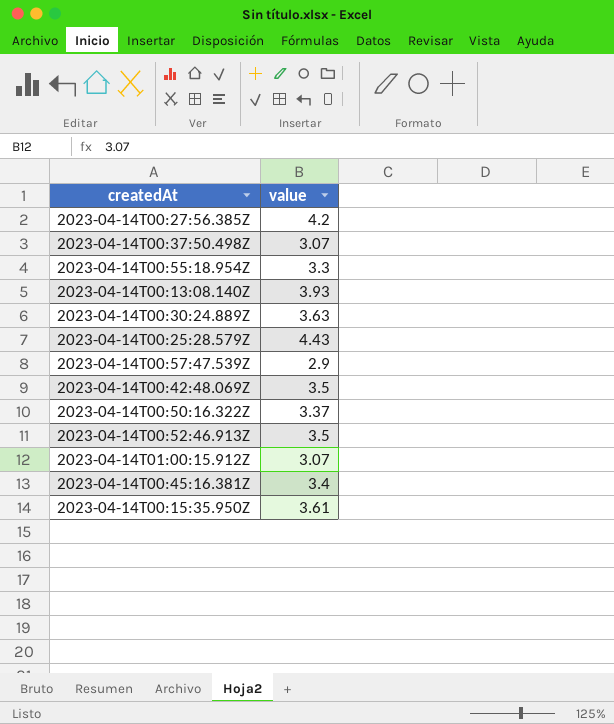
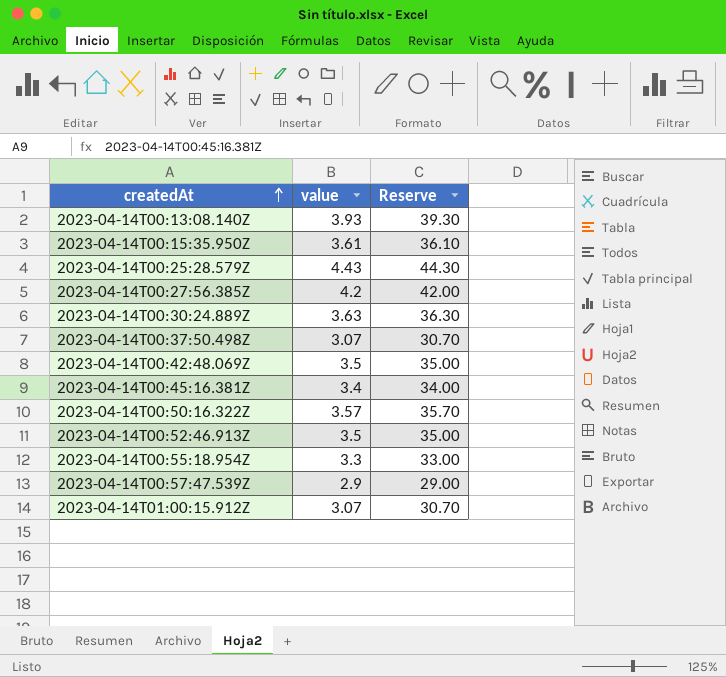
row order: none -> createdAt ascending
column Reserve | formula: none -> [value] * 10
2023-04-14T00:50:16.322Z | value: 3.37 -> 3.57

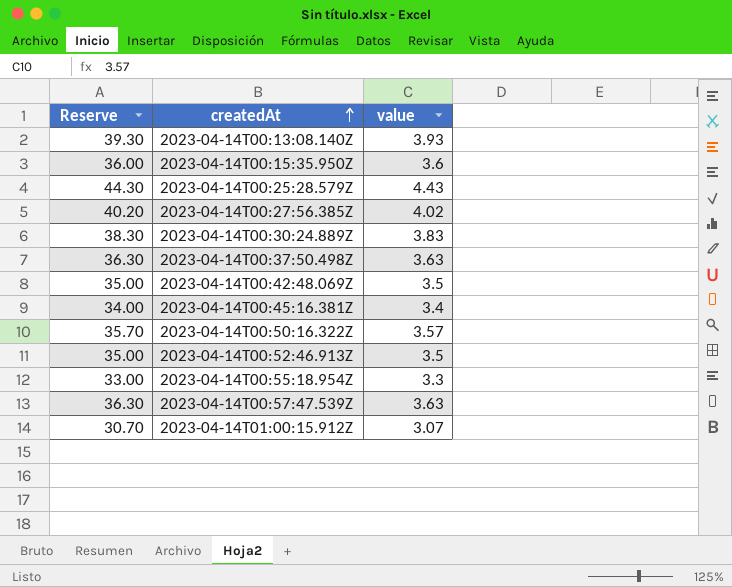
column Reserve | position: 3 -> 1
2023-04-14T00:15:35.950Z | Reserve: 36.10 -> 36.00
2023-04-14T00:15:35.950Z | value: 3.61 -> 3.6
2023-04-14T00:27:56.385Z | Reserve: 42.00 -> 40.20
2023-04-14T00:27:56.385Z | value: 4.2 -> 4.02
2023-04-14T00:30:24.889Z | Reserve: 36.30 -> 38.30
2023-04-14T00:30:24.889Z | value: 3.63 -> 3.83
2023-04-14T00:37:50.498Z | Reserve: 30.70 -> 36.30
2023-04-14T00:37:50.498Z | value: 3.07 -> 3.63
2023-04-14T00:57:47.539Z | Reserve: 29.00 -> 36.30
2023-04-14T00:57:47.539Z | value: 2.9 -> 3.63

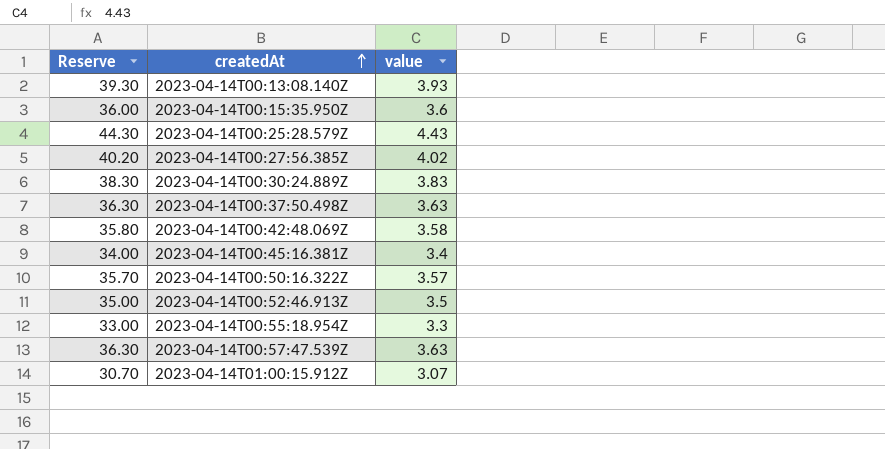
2023-04-14T00:42:48.069Z | Reserve: 35.00 -> 35.80
2023-04-14T00:42:48.069Z | value: 3.5 -> 3.58

